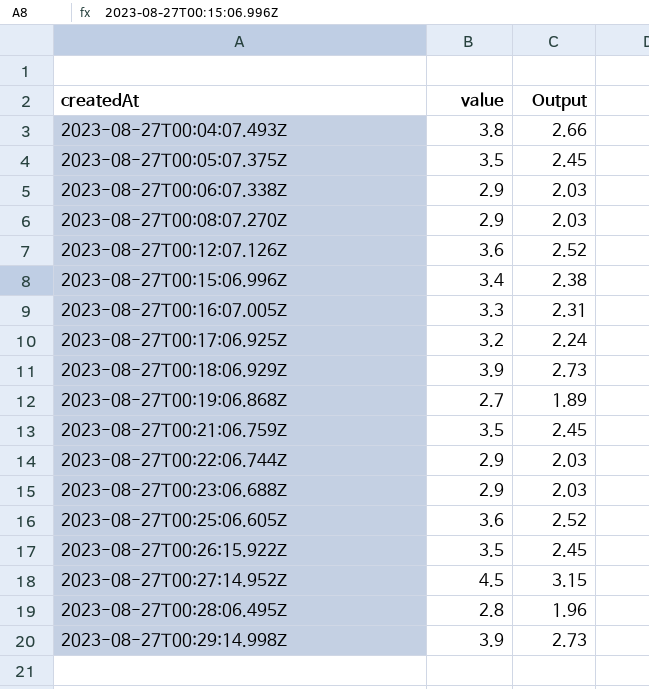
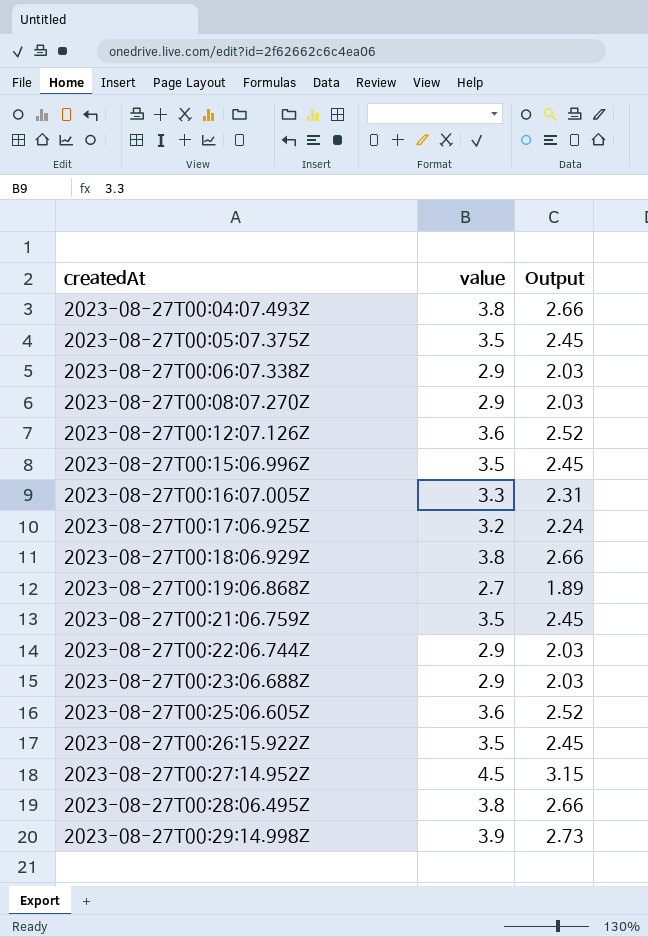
2023-08-27T00:15:06.996Z | value: 3.4 -> 3.5
2023-08-27T00:15:06.996Z | Output: 2.38 -> 2.45
2023-08-27T00:18:06.929Z | value: 3.9 -> 3.8
2023-08-27T00:18:06.929Z | Output: 2.73 -> 2.66
2023-08-27T00:28:06.495Z | value: 2.8 -> 3.8
2023-08-27T00:28:06.495Z | Output: 1.96 -> 2.66

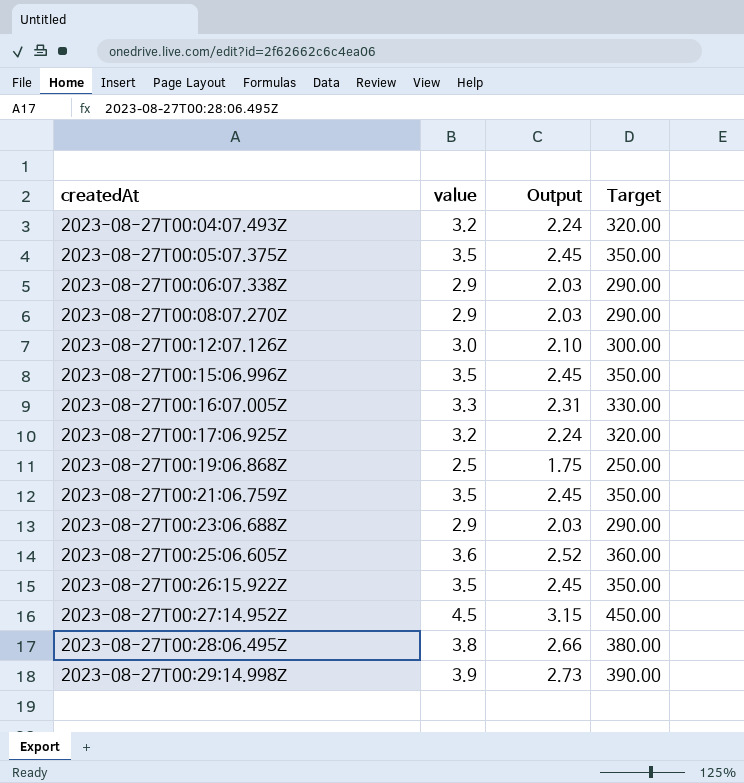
column Target | formula: none -> [value] * 100
row 2023-08-27T00:18:06.929Z: 3.8 | 2.66 -> none
row 2023-08-27T00:22:06.744Z: 2.9 | 2.03 -> none
2023-08-27T00:04:07.493Z | value: 3.8 -> 3.2
2023-08-27T00:04:07.493Z | Output: 2.66 -> 2.24
2023-08-27T00:12:07.126Z | value: 3.6 -> 3.0
2023-08-27T00:12:07.126Z | Output: 2.52 -> 2.10
2023-08-27T00:19:06.868Z | value: 2.7 -> 2.5
2023-08-27T00:19:06.868Z | Output: 1.89 -> 1.75

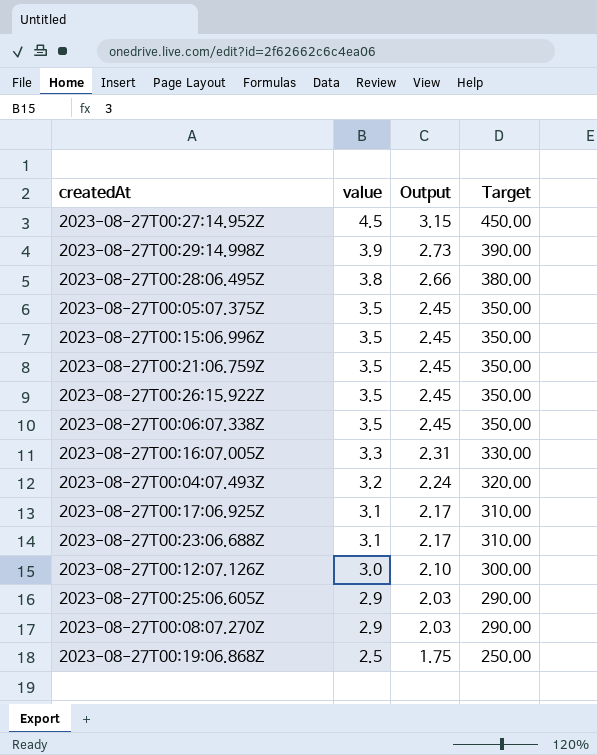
row order: createdAt ascending -> value descending
2023-08-27T00:06:07.338Z | value: 2.9 -> 3.5
2023-08-27T00:06:07.338Z | Output: 2.03 -> 2.45
2023-08-27T00:06:07.338Z | Target: 290.00 -> 350.00
2023-08-27T00:17:06.925Z | value: 3.2 -> 3.1
2023-08-27T00:17:06.925Z | Output: 2.24 -> 2.17
2023-08-27T00:17:06.925Z | Target: 320.00 -> 310.00
2023-08-27T00:23:06.688Z | value: 2.9 -> 3.1
2023-08-27T00:23:06.688Z | Output: 2.03 -> 2.17
2023-08-27T00:23:06.688Z | Target: 290.00 -> 310.00
2023-08-27T00:25:06.605Z | value: 3.6 -> 2.9
2023-08-27T00:25:06.605Z | Output: 2.52 -> 2.03
2023-08-27T00:25:06.605Z | Target: 360.00 -> 290.00

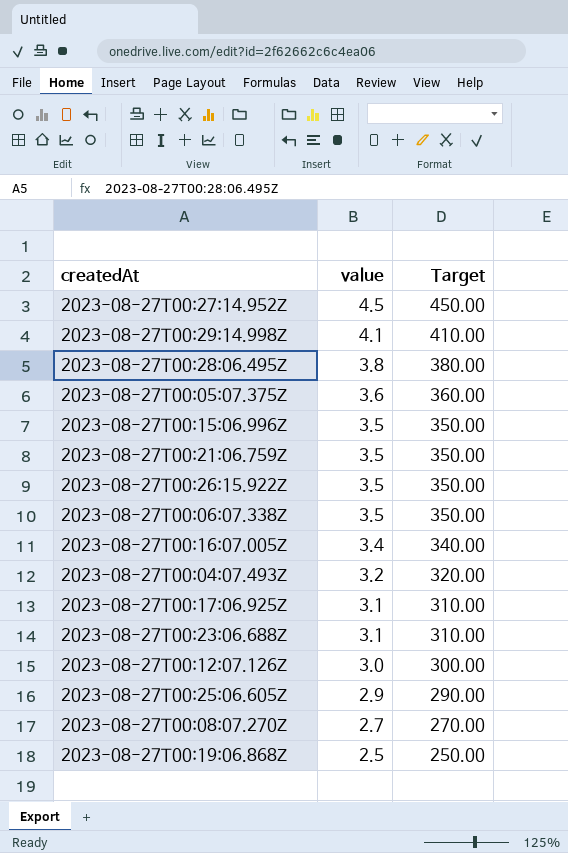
column Output | formula: [value] * 0.7 -> none
2023-08-27T00:29:14.998Z | value: 3.9 -> 4.1
2023-08-27T00:29:14.998Z | Target: 390.00 -> 410.00
2023-08-27T00:05:07.375Z | value: 3.5 -> 3.6
2023-08-27T00:05:07.375Z | Target: 350.00 -> 360.00
2023-08-27T00:16:07.005Z | value: 3.3 -> 3.4
2023-08-27T00:16:07.005Z | Target: 330.00 -> 340.00
2023-08-27T00:08:07.270Z | value: 2.9 -> 2.7
2023-08-27T00:08:07.270Z | Target: 290.00 -> 270.00

